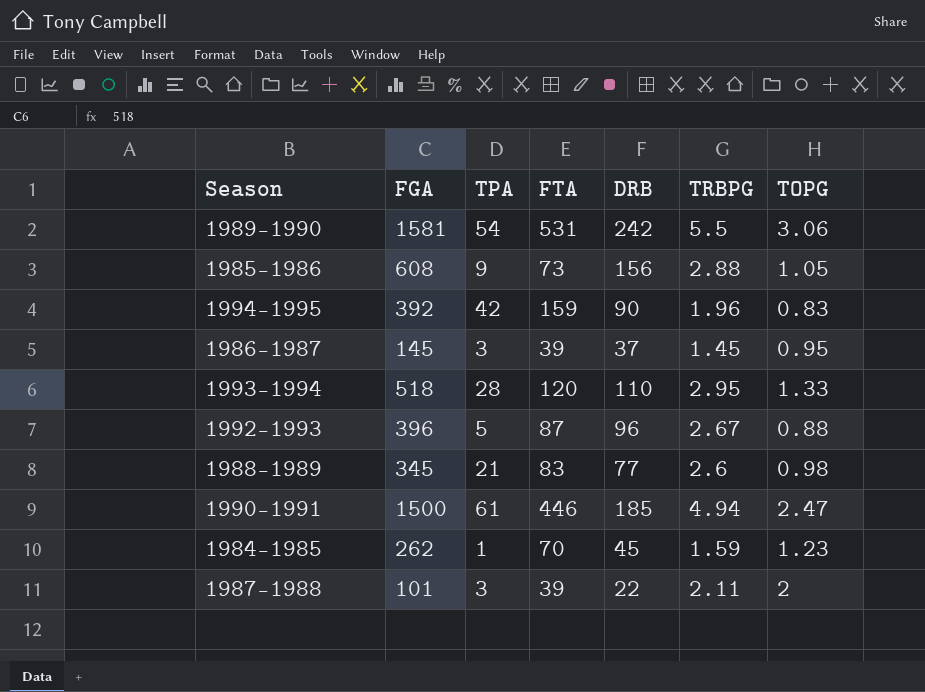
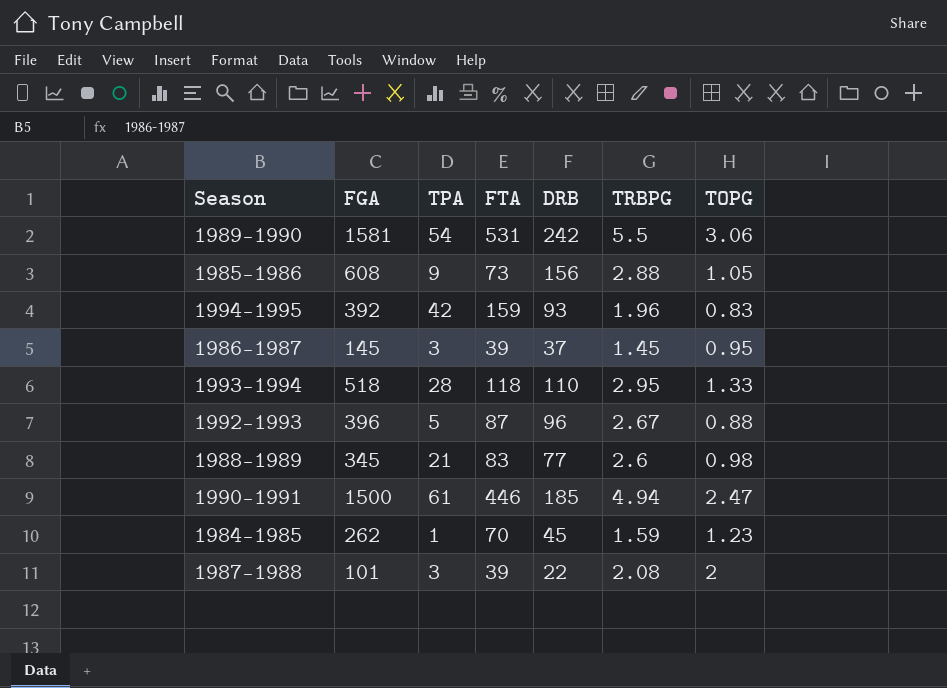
1994-1995 | DRB: 90 -> 93
1993-1994 | FTA: 120 -> 118
1987-1988 | TRBPG: 2.11 -> 2.08

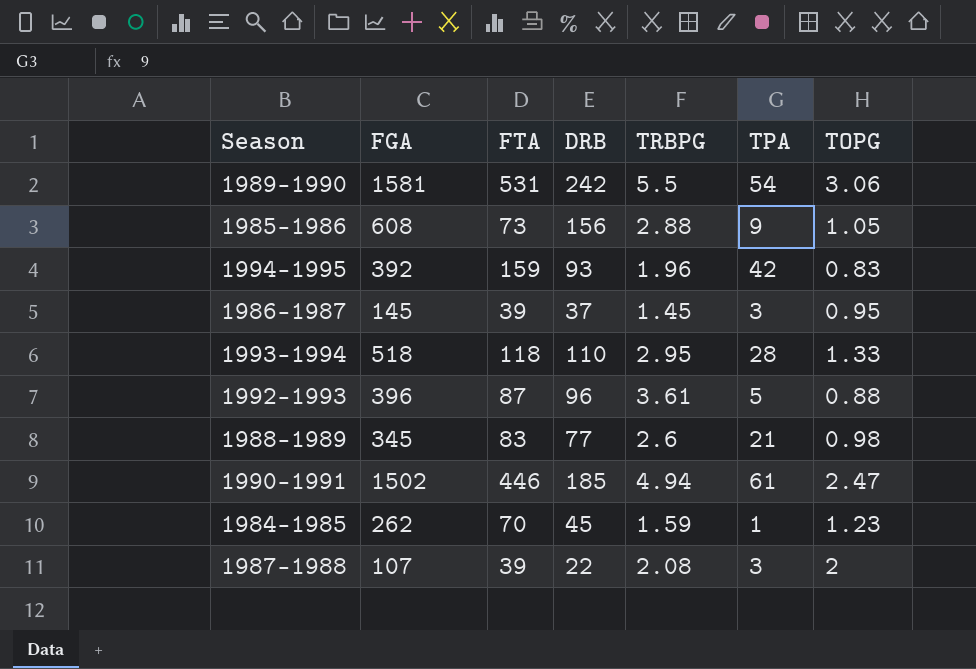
column TPA | position: 3 -> 6
1992-1993 | TRBPG: 2.67 -> 3.61
1990-1991 | FGA: 1500 -> 1502
1987-1988 | FGA: 101 -> 107

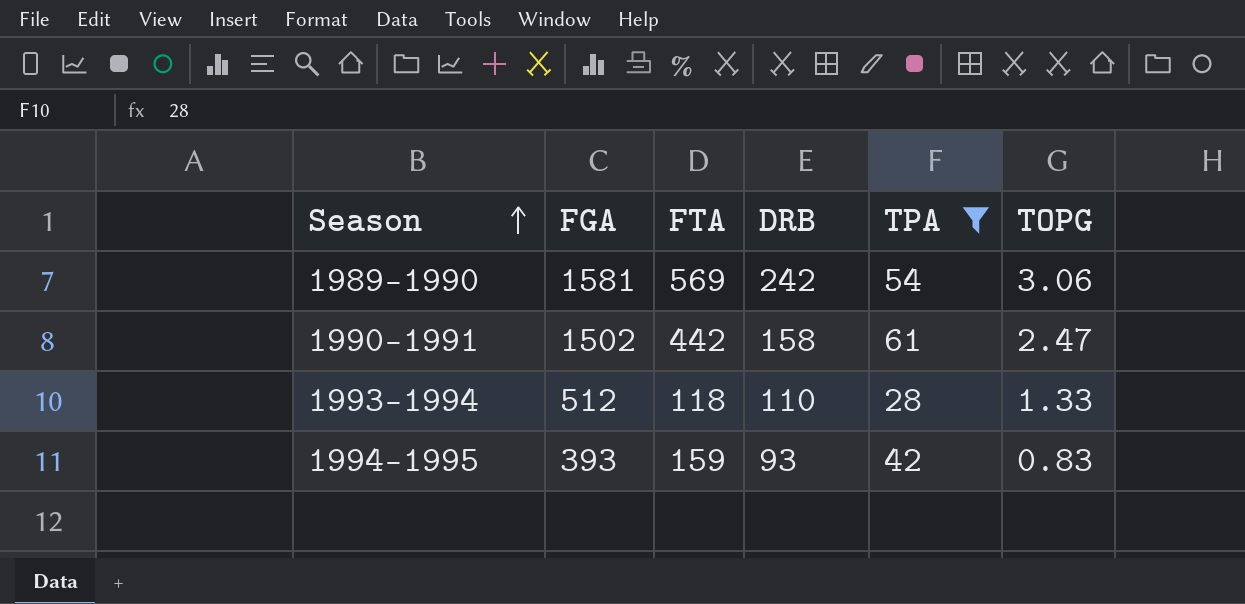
filter: none -> TPA >= 28
row order: none -> Season ascending
column TRBPG | position: 5 -> none
1989-1990 | FTA: 531 -> 569
1990-1991 | FTA: 446 -> 442
1990-1991 | DRB: 185 -> 158
1993-1994 | FGA: 518 -> 512
1994-1995 | FGA: 392 -> 393

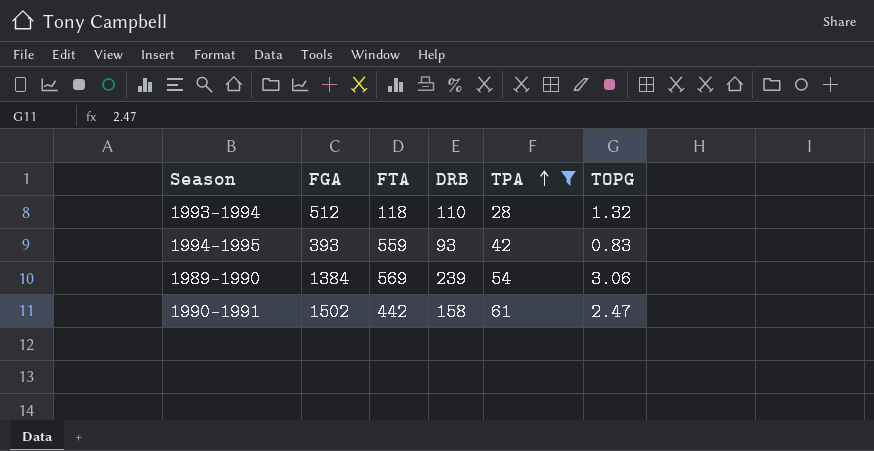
row order: Season ascending -> TPA ascending
1993-1994 | TOPG: 1.33 -> 1.32
1994-1995 | FTA: 159 -> 559
1989-1990 | FGA: 1581 -> 1384
1989-1990 | DRB: 242 -> 239

